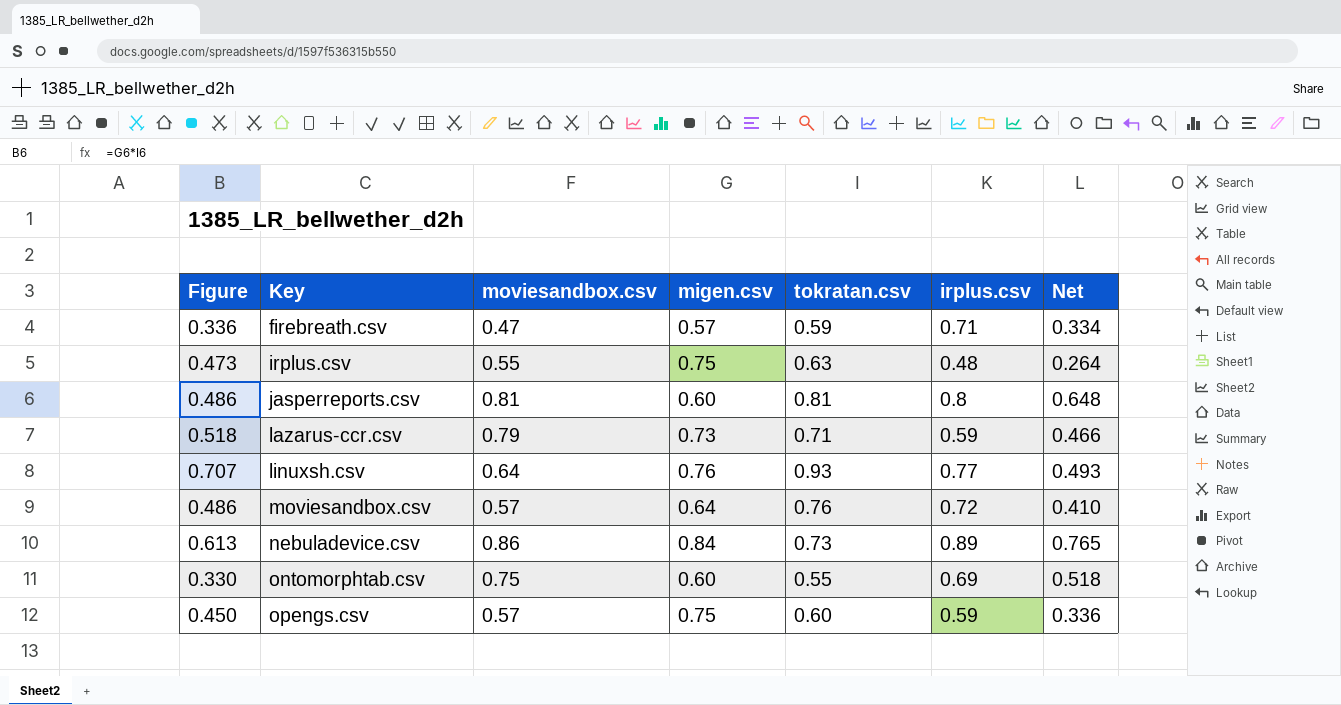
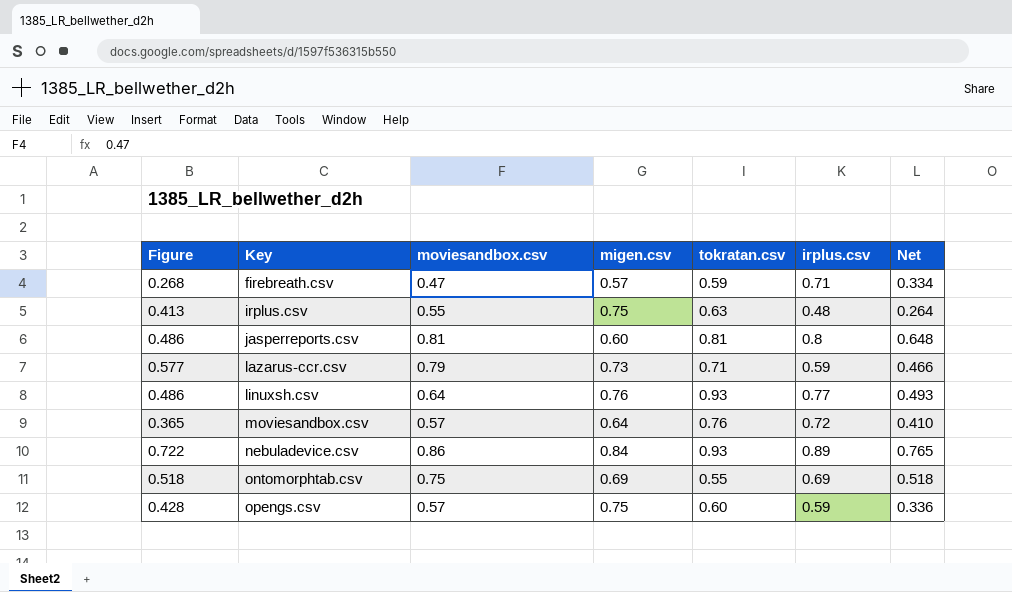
column Figure | formula: [migen.csv] * [tokratan.csv] -> [moviesandbox.csv] * [migen.csv]
nebuladevice.csv | tokratan.csv: 0.73 -> 0.93
ontomorphtab.csv | migen.csv: 0.60 -> 0.69

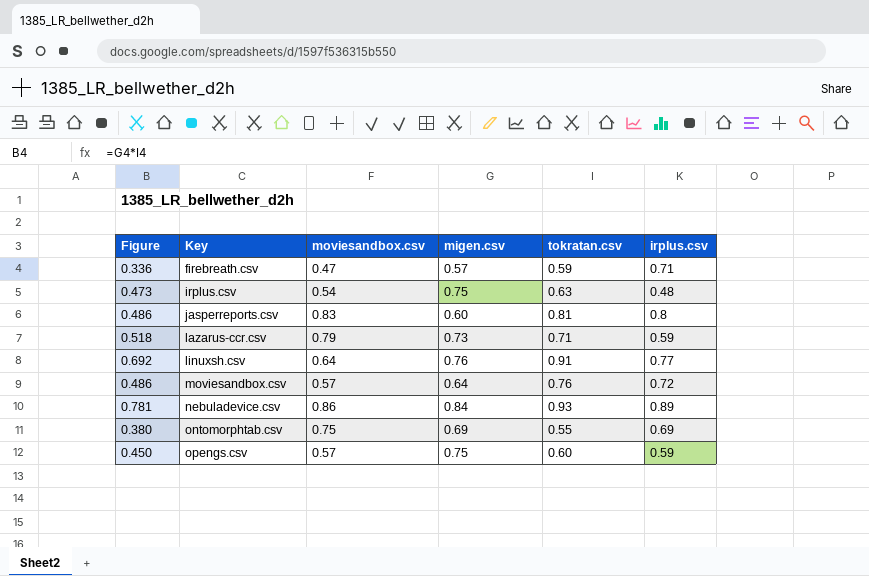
column Net | formula: [moviesandbox.csv] * [irplus.csv] -> none
column Figure | formula: [moviesandbox.csv] * [migen.csv] -> [migen.csv] * [tokratan.csv]
irplus.csv | moviesandbox.csv: 0.55 -> 0.54
jasperreports.csv | moviesandbox.csv: 0.81 -> 0.83
linuxsh.csv | tokratan.csv: 0.93 -> 0.91

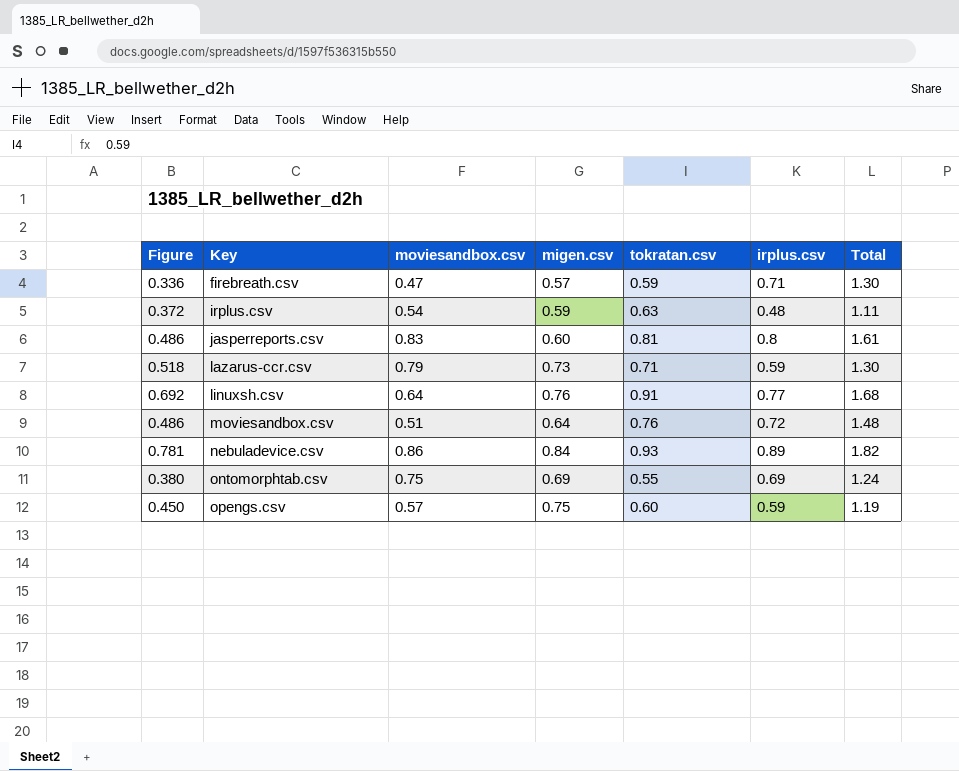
column Total | formula: none -> [tokratan.csv] + [irplus.csv]
irplus.csv | Figure: 0.473 -> 0.372
irplus.csv | migen.csv: 0.75 -> 0.59
moviesandbox.csv | moviesandbox.csv: 0.57 -> 0.51

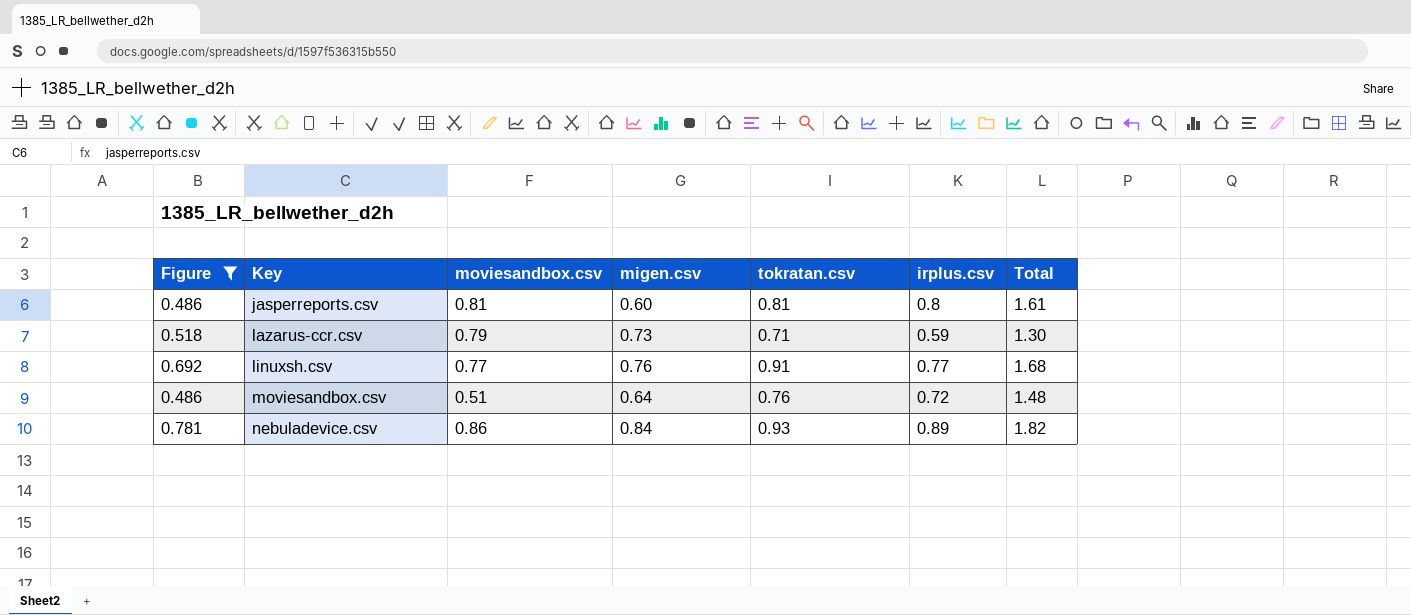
filter: none -> Figure >= 0.486
jasperreports.csv | moviesandbox.csv: 0.83 -> 0.81
linuxsh.csv | moviesandbox.csv: 0.64 -> 0.77

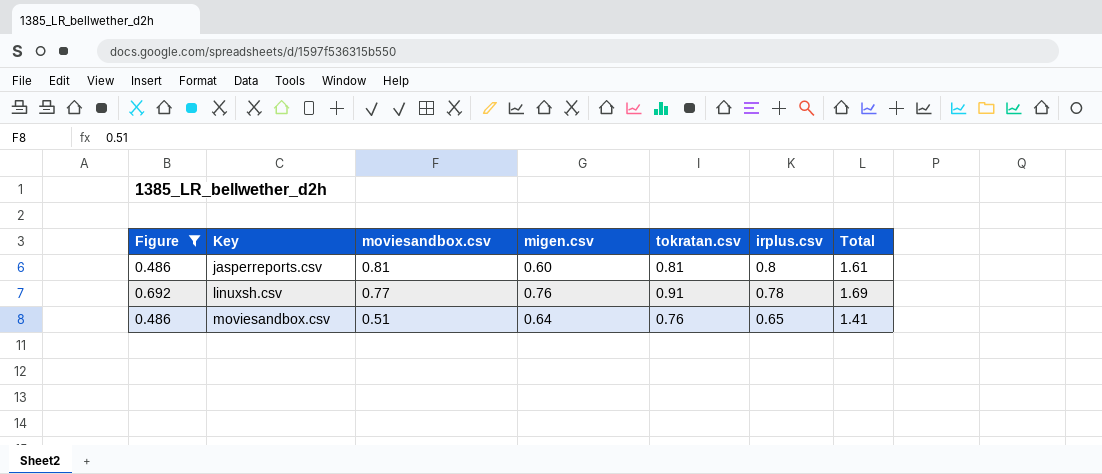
row lazarus-ccr.csv: 0.518 | 0.79 | 0.73 | 0.71 | 0.59 | 1.30 -> none
row nebuladevice.csv: 0.781 | 0.86 | 0.84 | 0.93 | 0.89 | 1.82 -> none
linuxsh.csv | irplus.csv: 0.77 -> 0.78
linuxsh.csv | Total: 1.68 -> 1.69
moviesandbox.csv | irplus.csv: 0.72 -> 0.65
moviesandbox.csv | Total: 1.48 -> 1.41

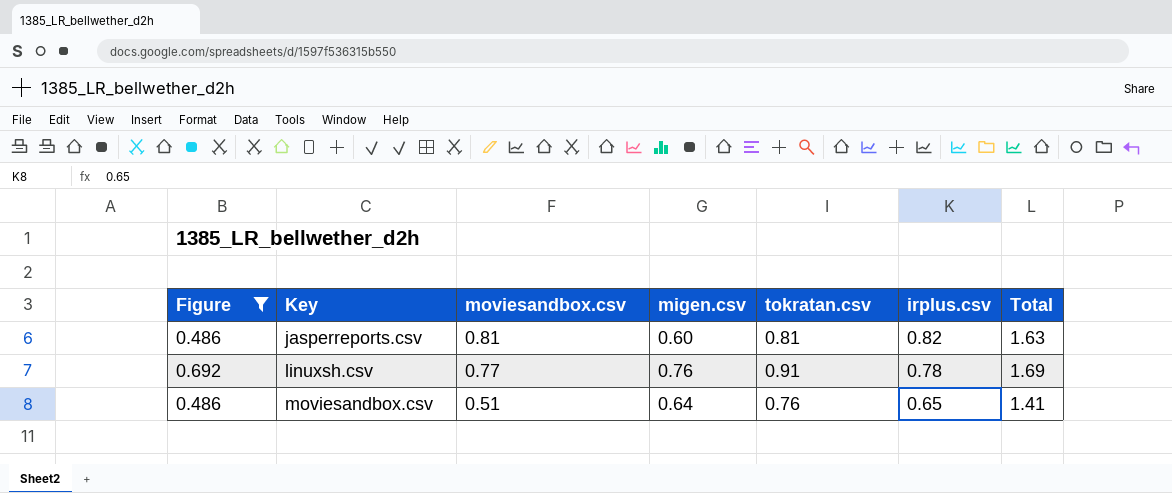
jasperreports.csv | irplus.csv: 0.8 -> 0.82
jasperreports.csv | Total: 1.61 -> 1.63

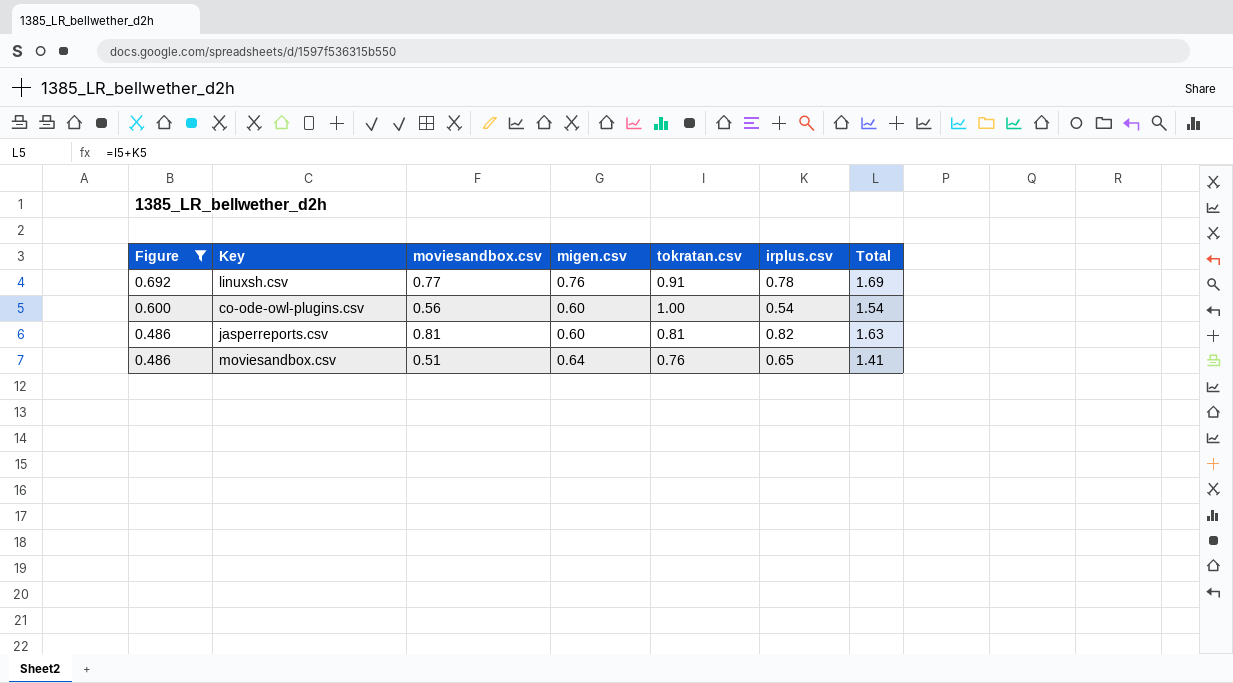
row order: Key ascending -> Figure descending
row co-ode-owl-plugins.csv: none -> 0.600 | 0.56 | 0.60 | 1.00 | 0.54 | 1.54

